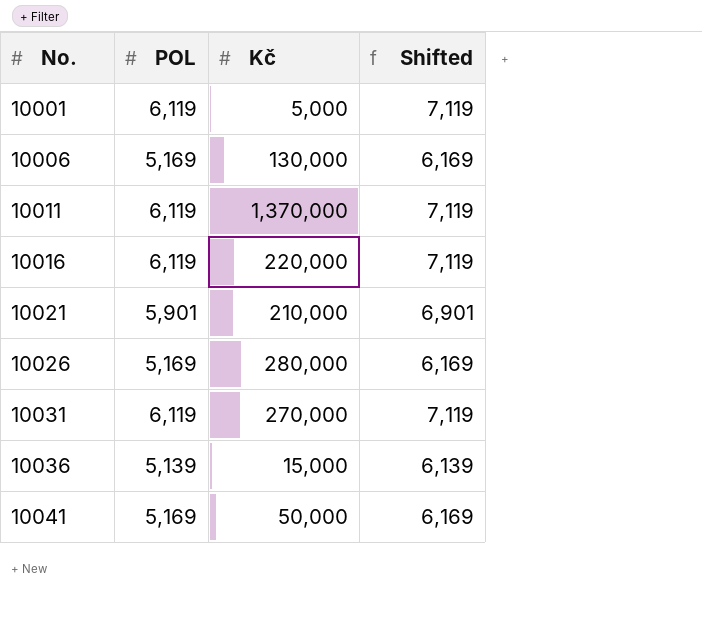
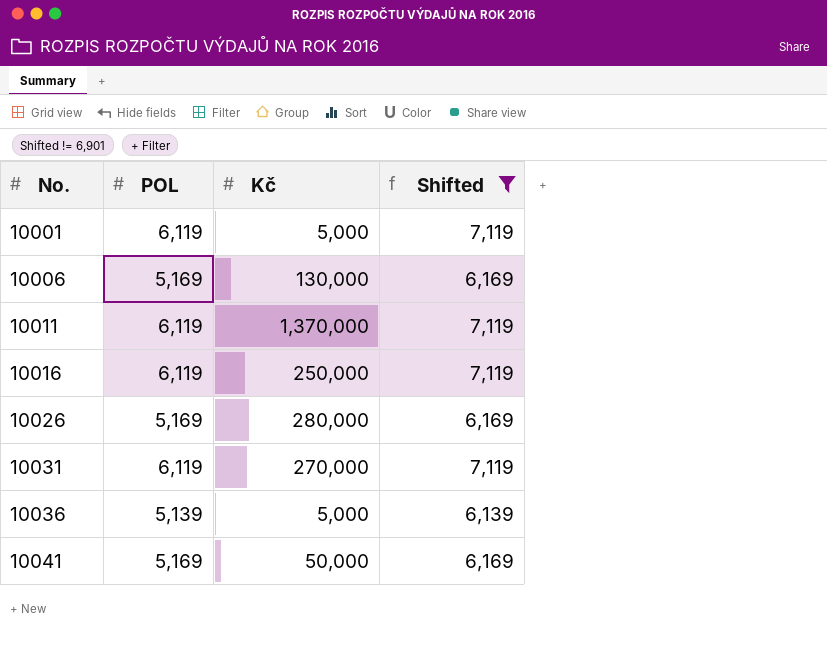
filter: none -> Shifted != 6,901
10016 | Kč: 220,000 -> 250,000
10036 | Kč: 15,000 -> 5,000

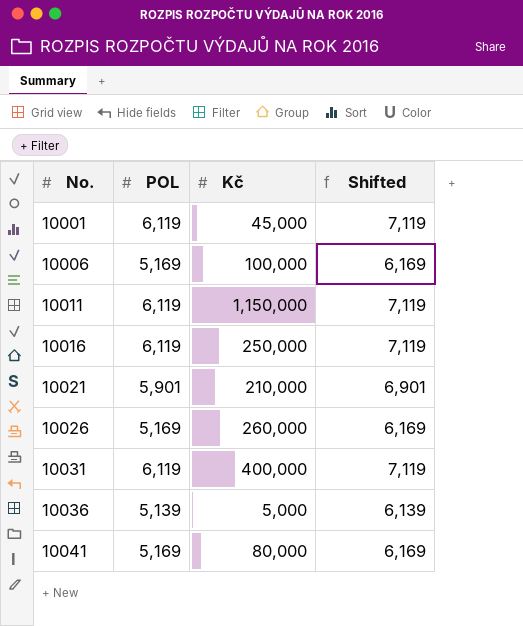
filter: Shifted != 6,901 -> none
10001 | Kč: 5,000 -> 45,000
10006 | Kč: 130,000 -> 100,000
10011 | Kč: 1,370,000 -> 1,150,000
10026 | Kč: 280,000 -> 260,000
10031 | Kč: 270,000 -> 400,000
10041 | Kč: 50,000 -> 80,000

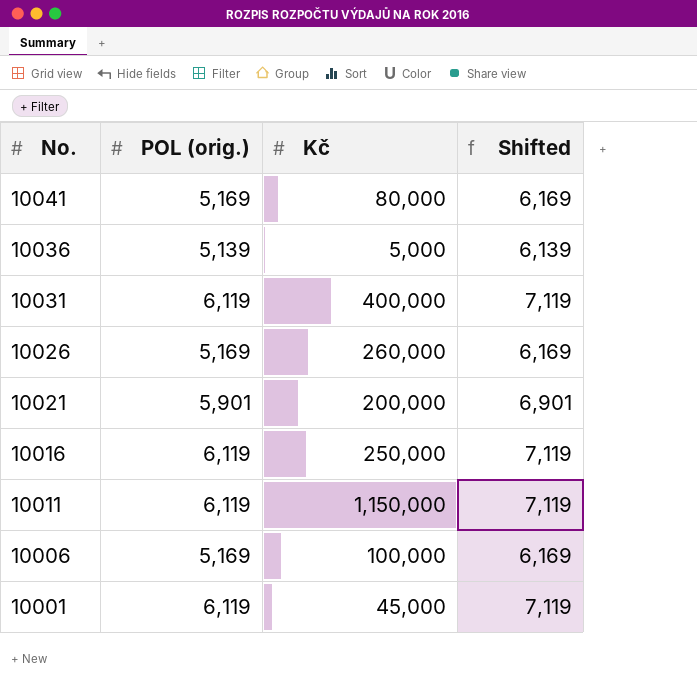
row order: No. ascending -> No. descending
column name: POL -> POL (orig.)
10021 | Kč: 210,000 -> 200,000

